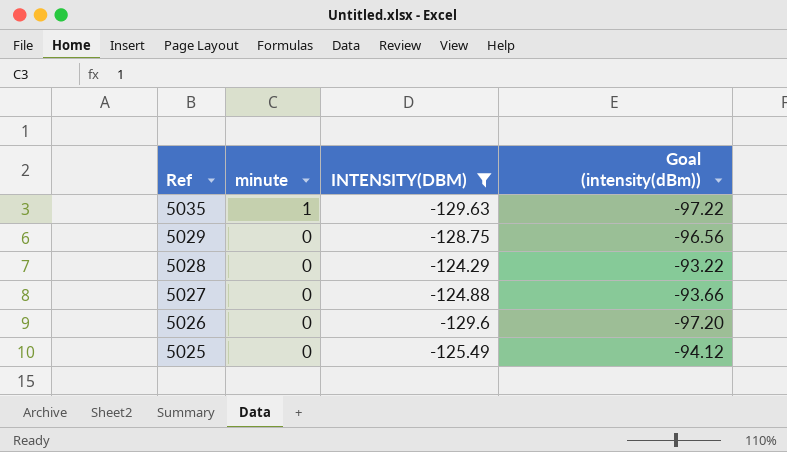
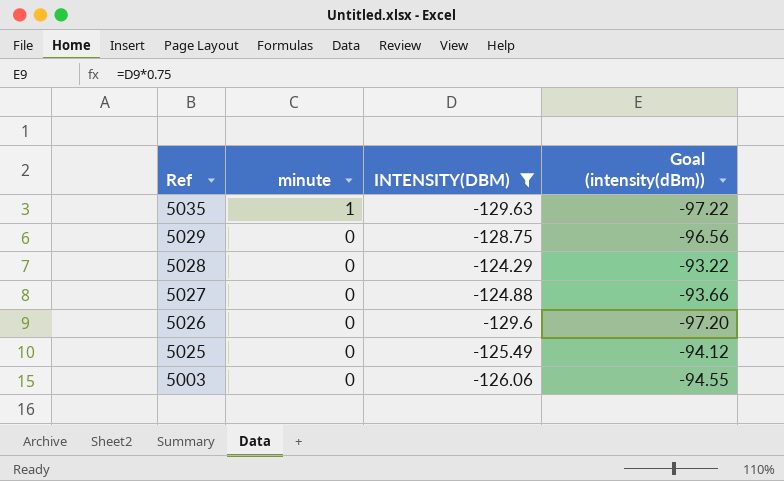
row 5003: none -> 0 | -126.06 | -94.55

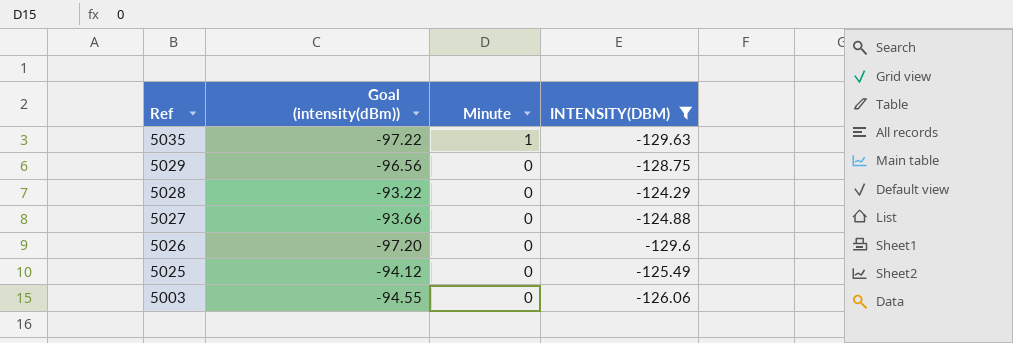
column Goal (intensity(dBm)) | position: 4 -> 2
column name: minute -> Minute

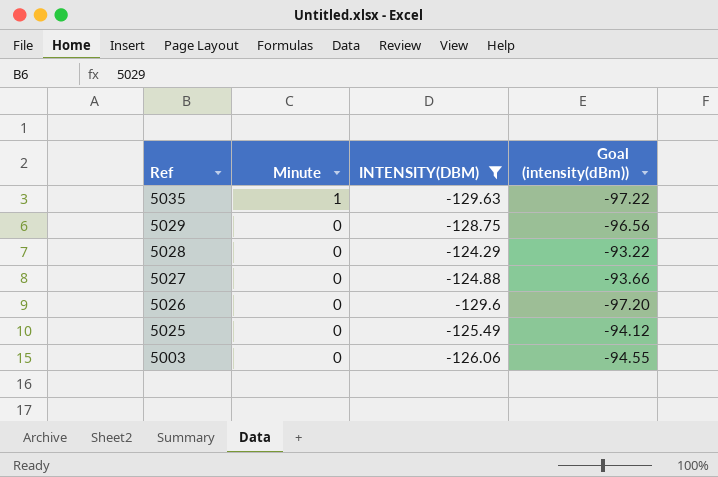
column Goal (intensity(dBm)) | position: 2 -> 4

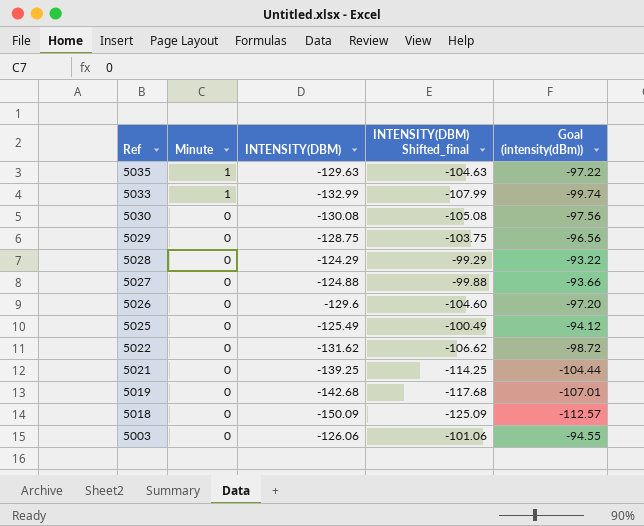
filter: INTENSITY(DBM) >= -129.63 -> none
column INTENSITY(DBM) Shifted_final | formula: none -> [INTENSITY(DBM)] + 25

